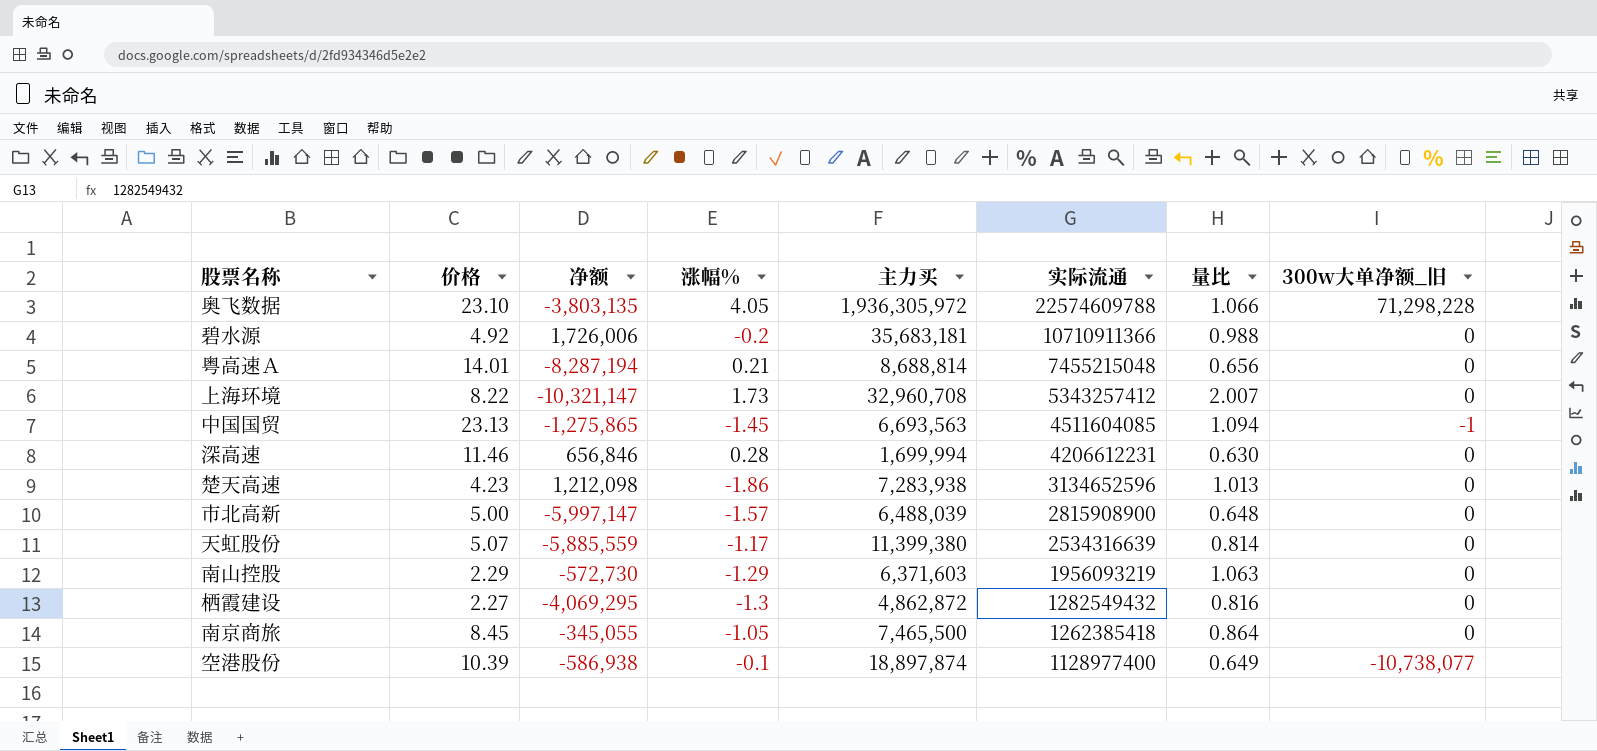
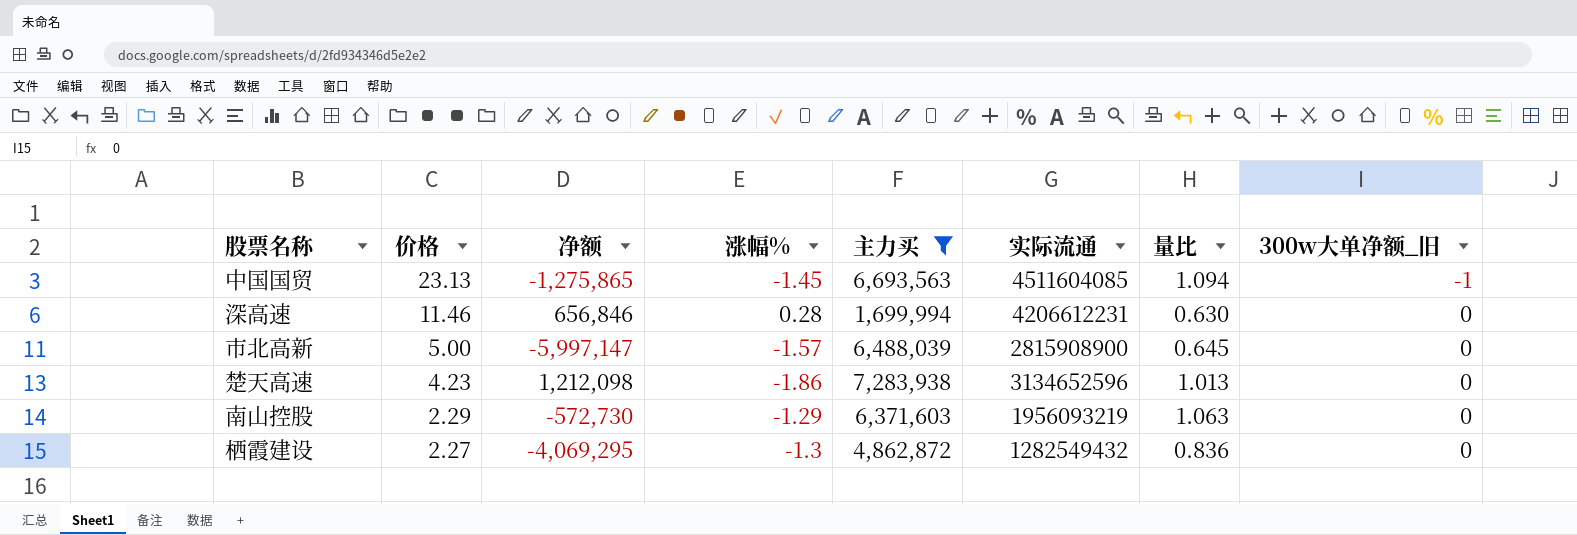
filter: none -> 主力买 <= 7,283,938
row order: 实际流通 descending -> 价格 descending
市北高新 | 量比: 0.648 -> 0.645
栖霞建设 | 量比: 0.816 -> 0.836

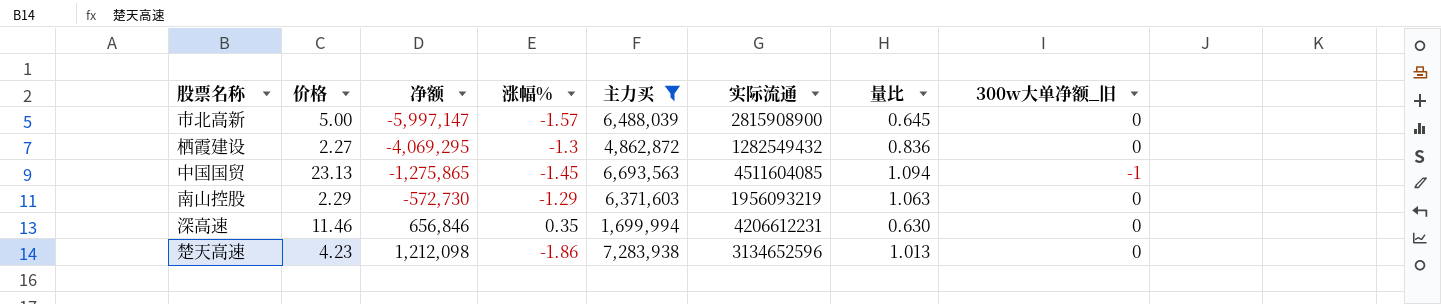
row order: 价格 descending -> 净额 ascending
深高速 | 涨幅%: 0.28 -> 0.35

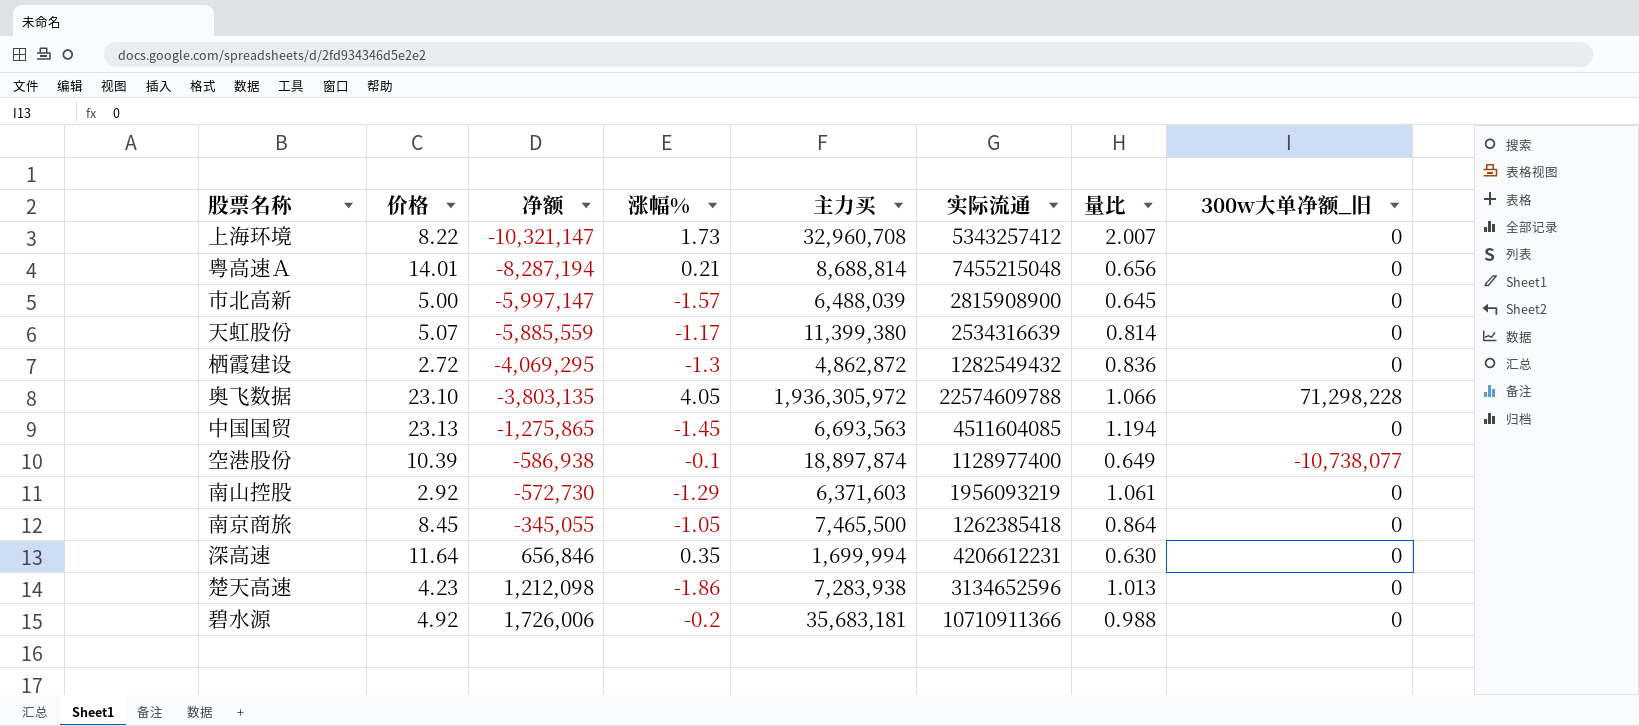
filter: 主力买 <= 7,283,938 -> none
栖霞建设 | 价格: 2.27 -> 2.72
中国国贸 | 量比: 1.094 -> 1.194
中国国贸 | 300w大单净额_旧: -1 -> 0
南山控股 | 价格: 2.29 -> 2.92
南山控股 | 量比: 1.063 -> 1.061
深高速 | 价格: 11.46 -> 11.64

